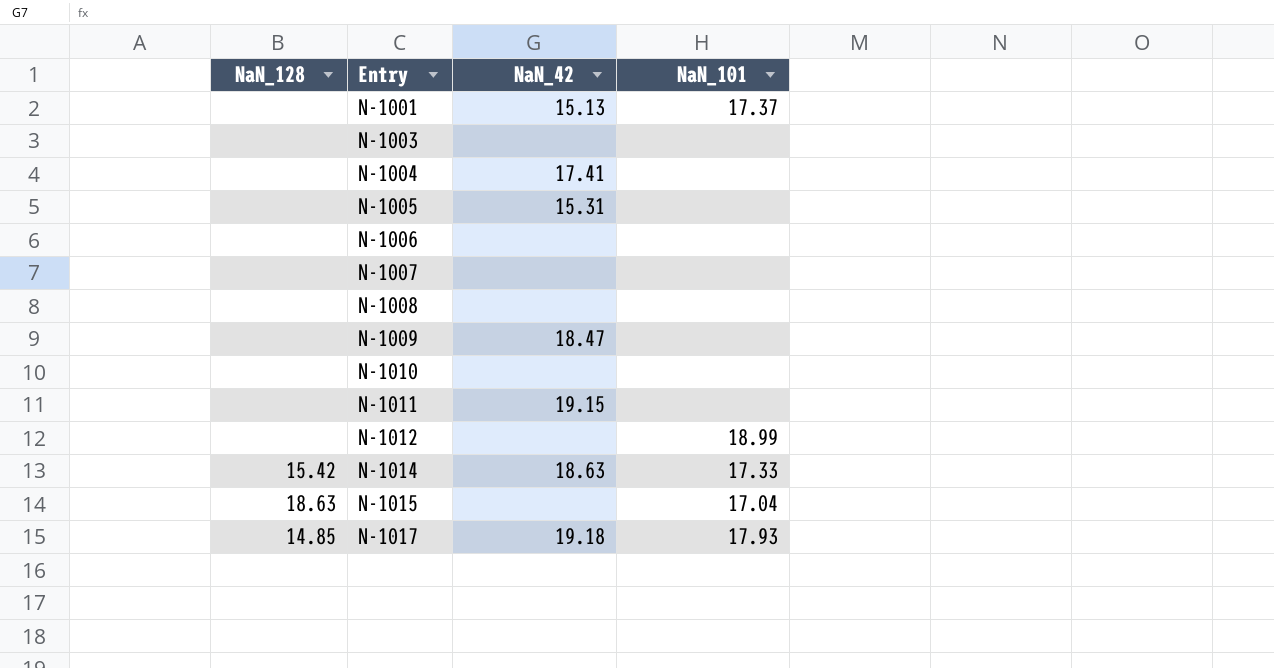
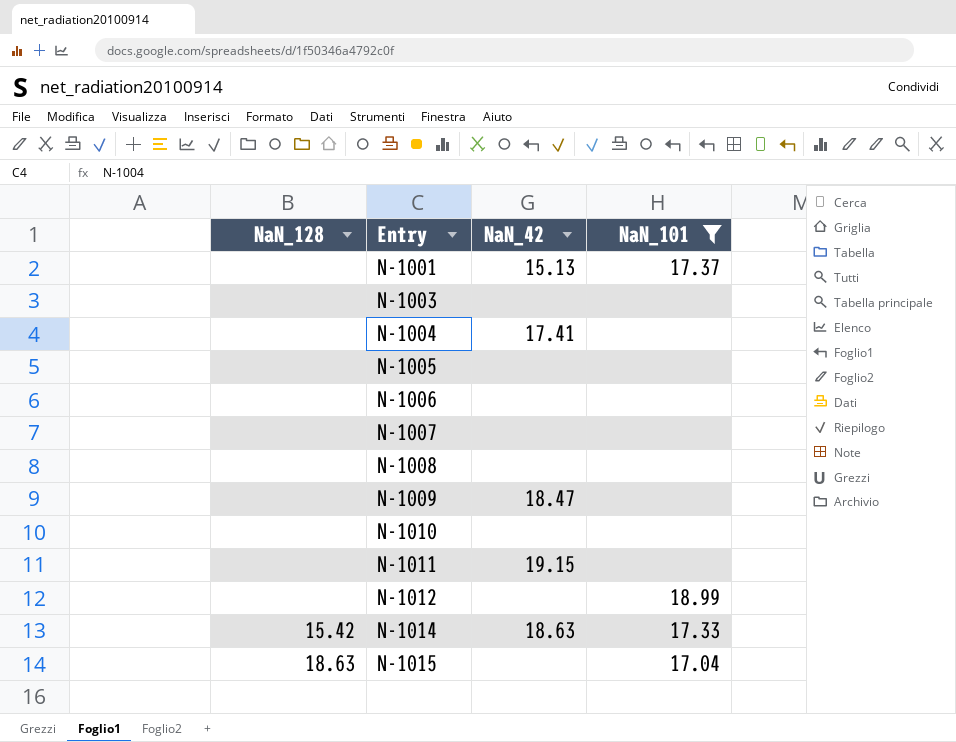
filter: none -> NaN_101 != 17.93
N-1005 | NaN_42: 15.31 -> none

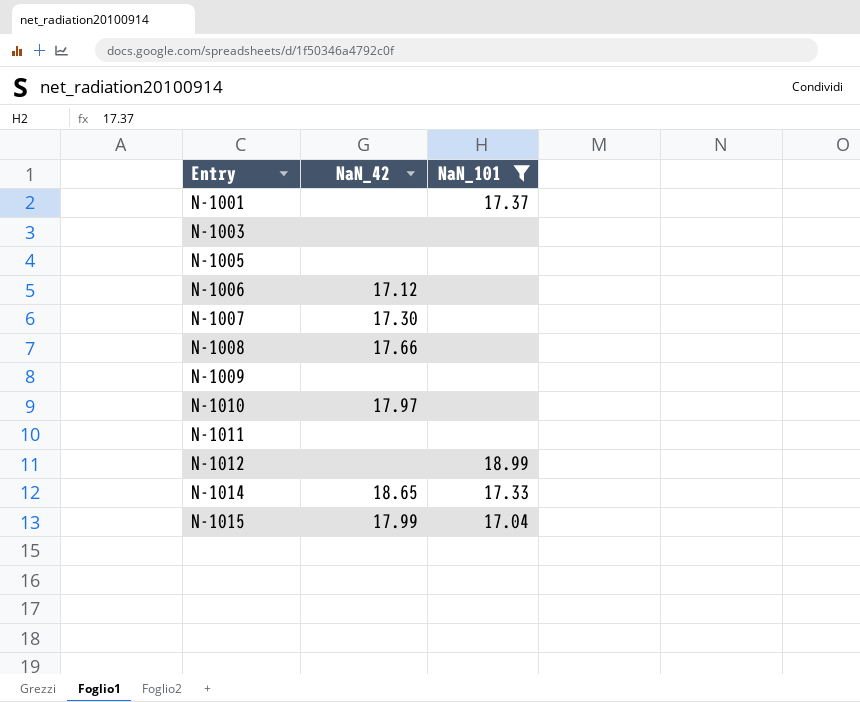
column NaN_128 | position: 1 -> none
row N-1004: none | 17.41 | none -> none
N-1001 | NaN_42: 15.13 -> none
N-1006 | NaN_42: none -> 17.12
N-1007 | NaN_42: none -> 17.30
N-1008 | NaN_42: none -> 17.66
N-1009 | NaN_42: 18.47 -> none
N-1010 | NaN_42: none -> 17.97
N-1011 | NaN_42: 19.15 -> none
N-1014 | NaN_42: 18.63 -> 18.65
N-1015 | NaN_42: none -> 17.99

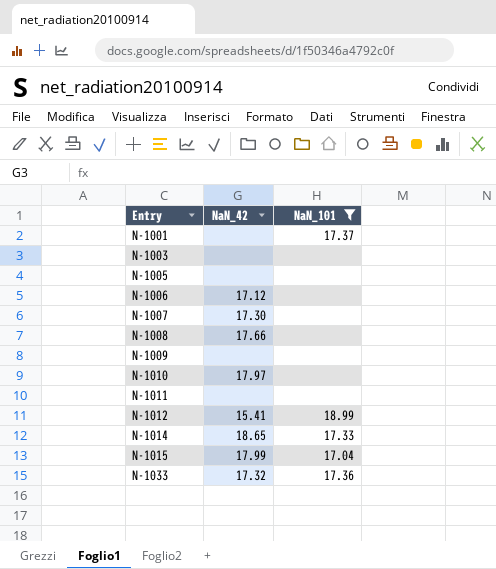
N-1012 | NaN_42: none -> 15.41
row N-1033: none -> 17.32 | 17.36

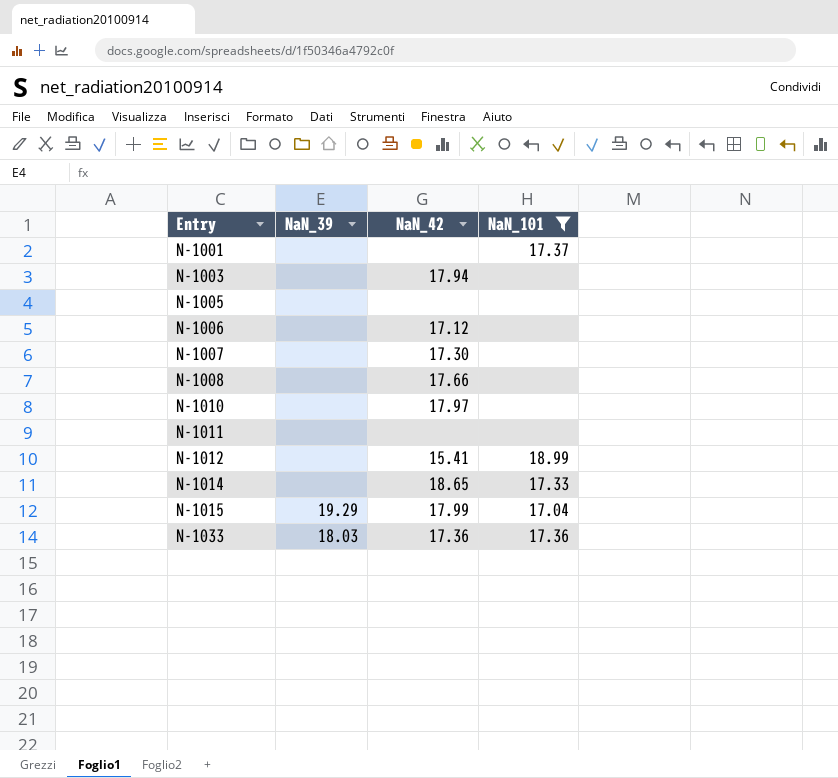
column NaN_39 | position: none -> 2
row N-1009: none | none -> none
N-1003 | NaN_42: none -> 17.94
N-1033 | NaN_42: 17.32 -> 17.36

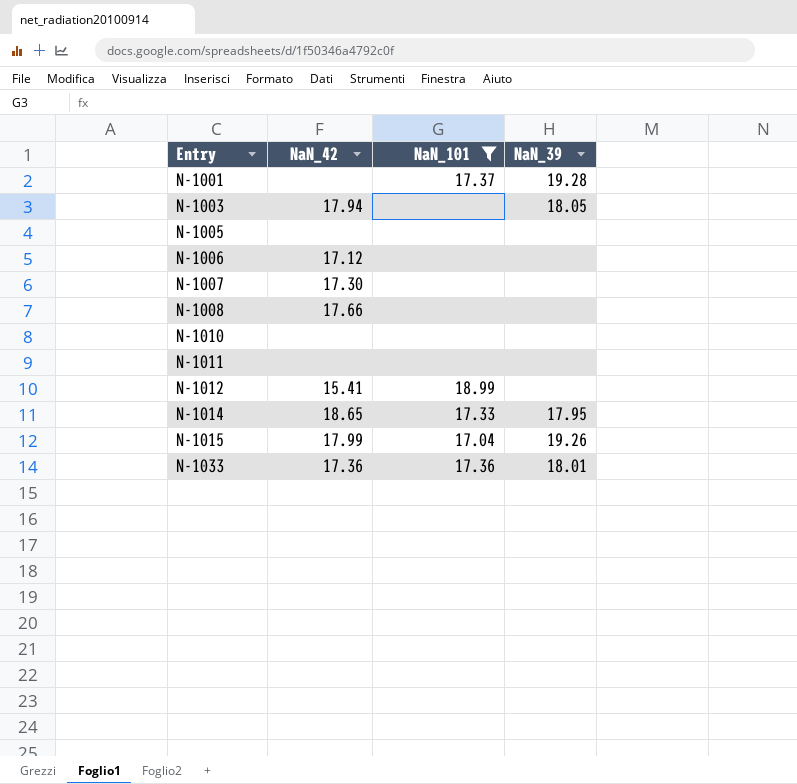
column NaN_39 | position: 2 -> 4
N-1001 | NaN_39: none -> 19.28
N-1003 | NaN_39: none -> 18.05
N-1010 | NaN_42: 17.97 -> none
N-1014 | NaN_39: none -> 17.95
N-1015 | NaN_39: 19.29 -> 19.26
N-1033 | NaN_39: 18.03 -> 18.01

